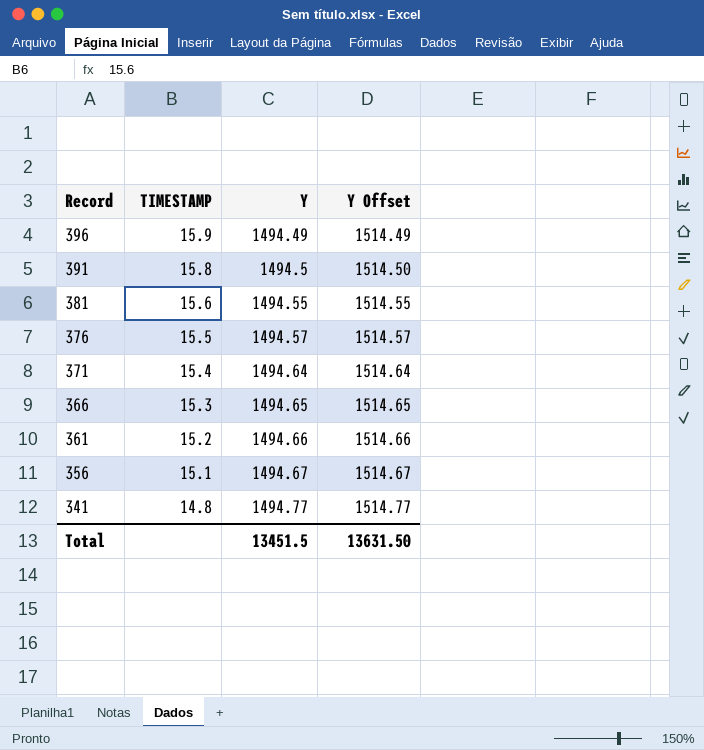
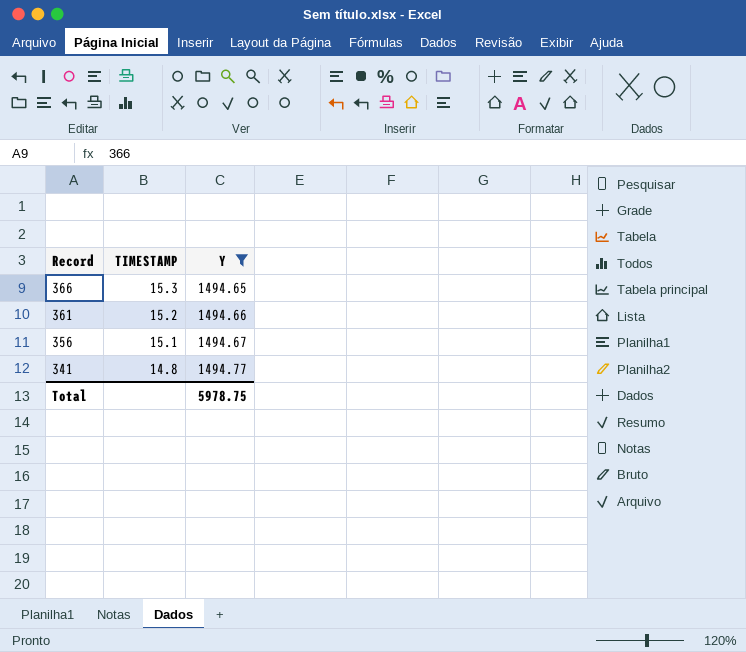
filter: none -> Y >= 1494.65
column Y Offset | formula: [Y] + 20 -> none
Total | Y: 13451.5 -> 5978.75

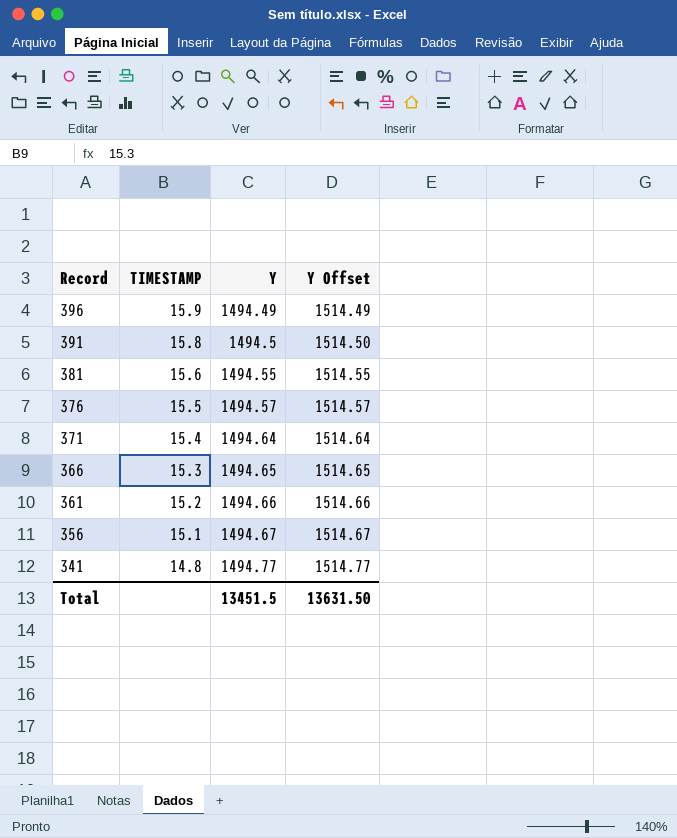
filter: Y >= 1494.65 -> none
column Y Offset | formula: none -> [Y] + 20
Total | Y: 5978.75 -> 13451.5

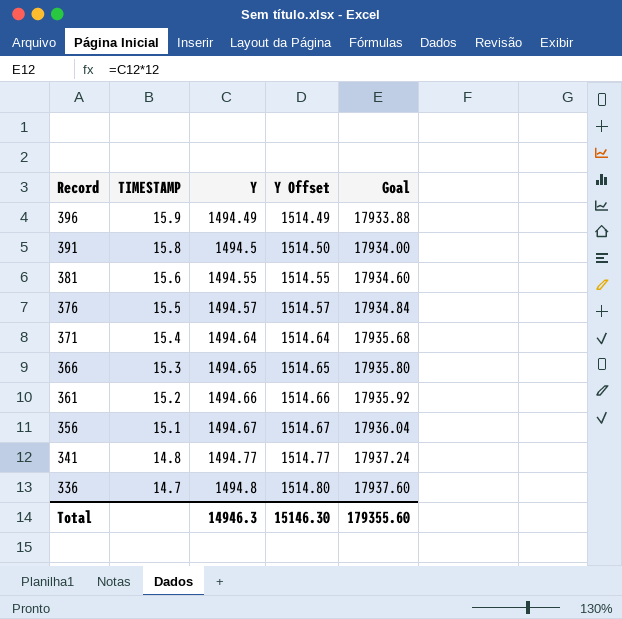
column Goal | formula: none -> [Y] * 12
row 336: none -> 14.7 | 1494.8 | 1514.80 | 17937.60
Total | Y: 13451.5 -> 14946.3
Total | Y Offset: 13631.50 -> 15146.30

